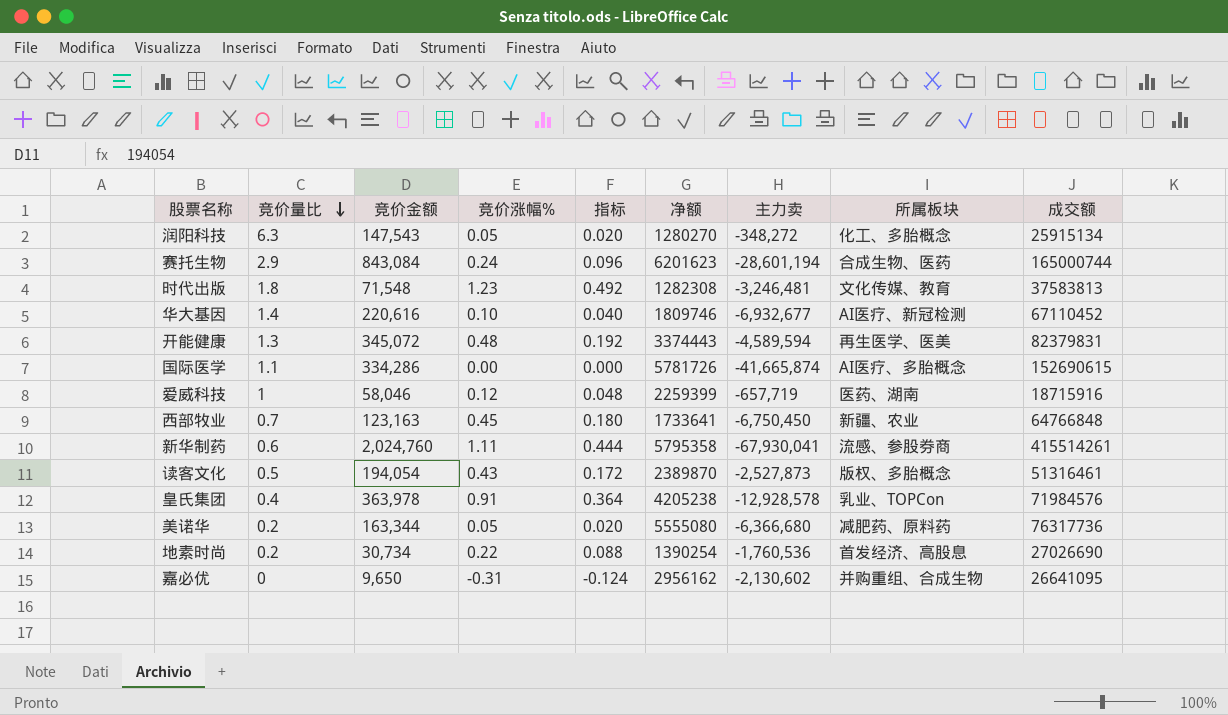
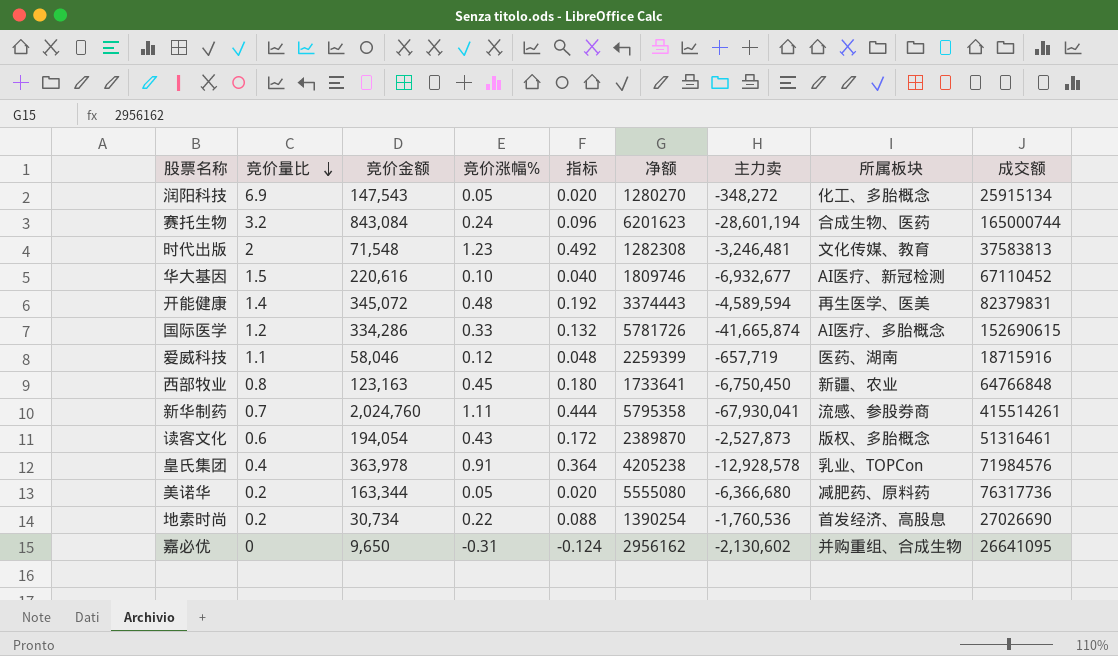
润阳科技 | 竞价量比: 6.3 -> 6.9
赛托生物 | 竞价量比: 2.9 -> 3.2
时代出版 | 竞价量比: 1.8 -> 2
华大基因 | 竞价量比: 1.4 -> 1.5
开能健康 | 竞价量比: 1.3 -> 1.4
国际医学 | 竞价量比: 1.1 -> 1.2
国际医学 | 竞价涨幅%: 0.00 -> 0.33
国际医学 | 指标: 0.000 -> 0.132
爱威科技 | 竞价量比: 1 -> 1.1
西部牧业 | 竞价量比: 0.7 -> 0.8
新华制药 | 竞价量比: 0.6 -> 0.7
读客文化 | 竞价量比: 0.5 -> 0.6

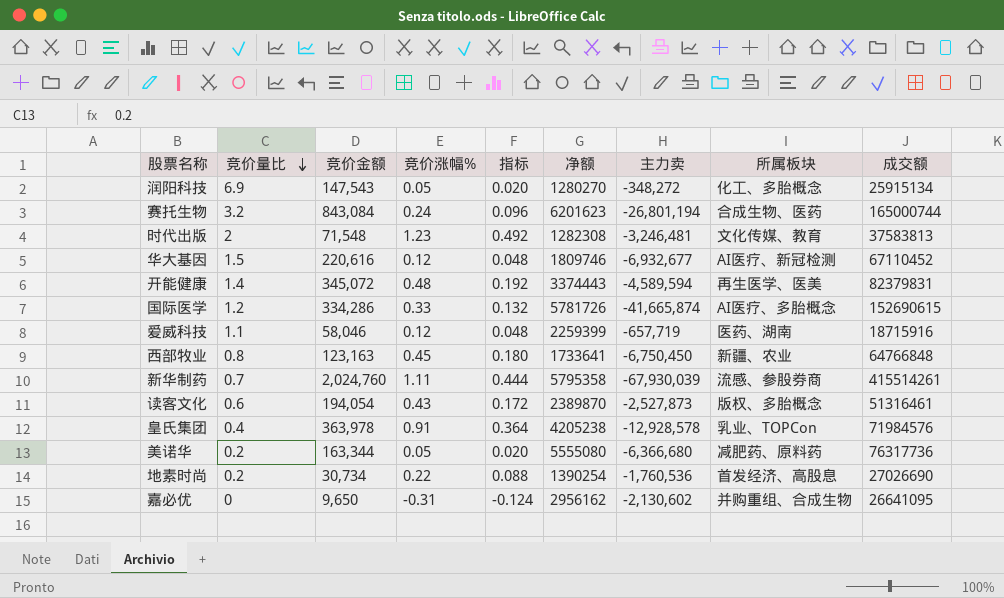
赛托生物 | 主力卖: -28,601,194 -> -26,801,194
华大基因 | 竞价涨幅%: 0.10 -> 0.12
华大基因 | 指标: 0.040 -> 0.048
新华制药 | 主力卖: -67,930,041 -> -67,930,039

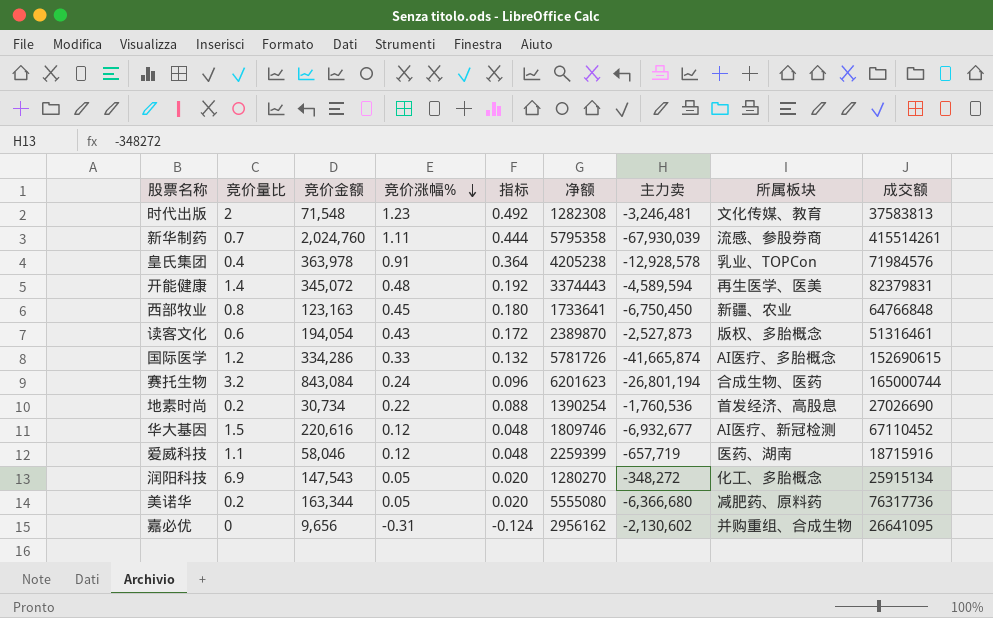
row order: 竞价量比 descending -> 竞价涨幅% descending
嘉必优 | 竞价金额: 9,650 -> 9,656

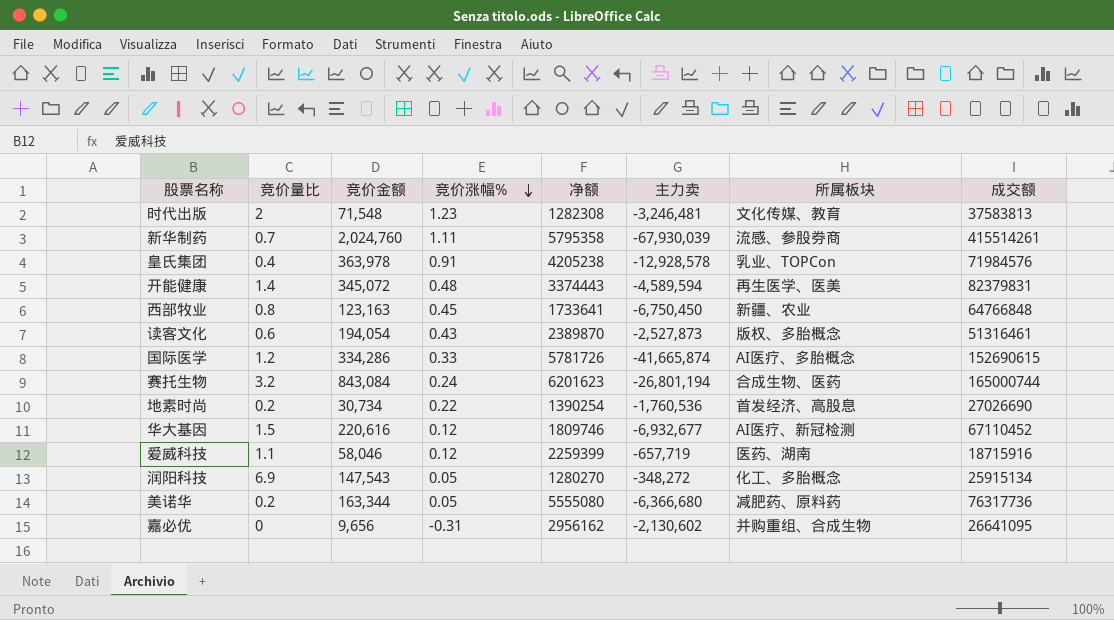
column 指标 | formula: [竞价涨幅%] * 0.4 -> none

